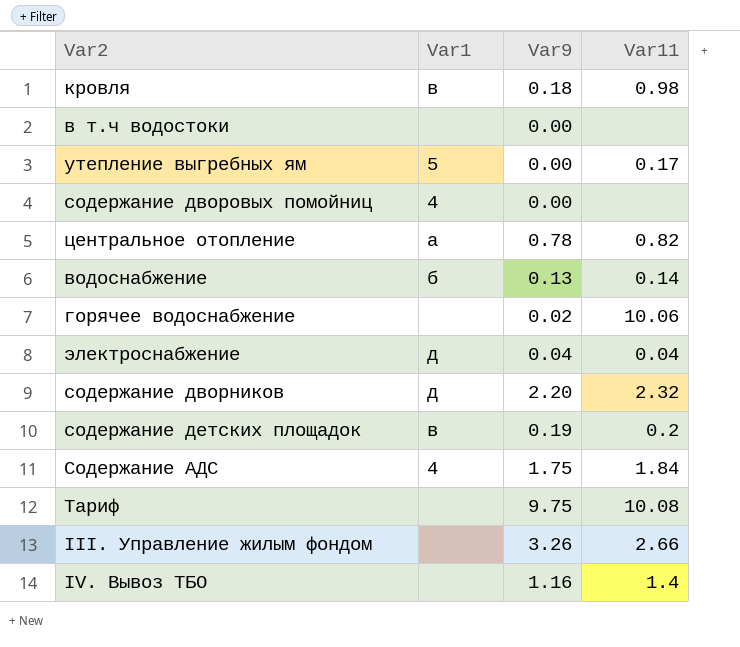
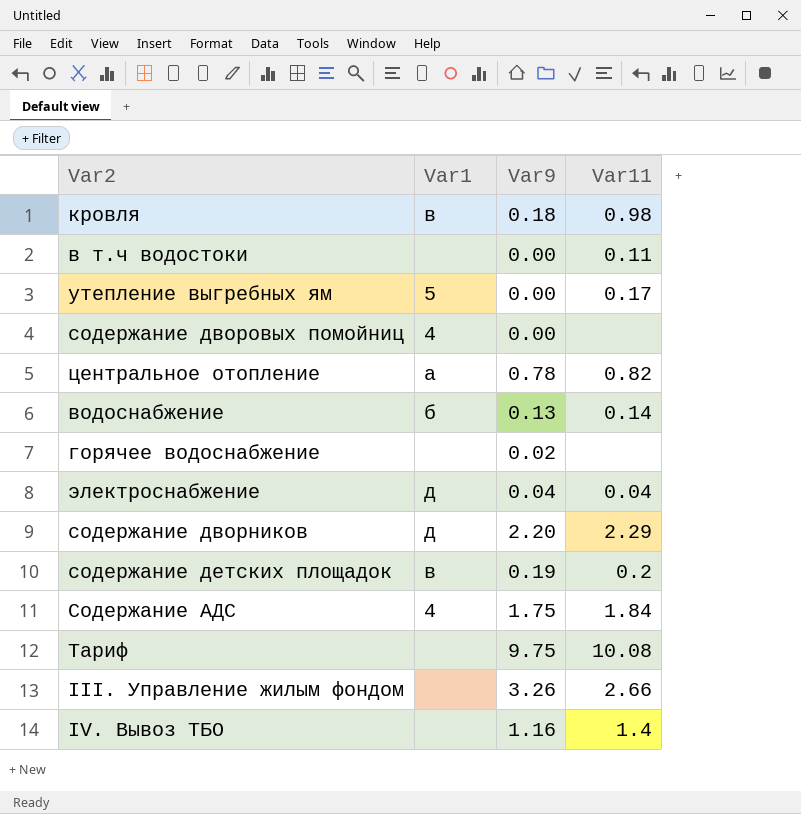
в т.ч водостоки | Var11: none -> 0.11
горячее водоснабжение | Var11: 10.06 -> none
содержание дворников | Var11: 2.32 -> 2.29

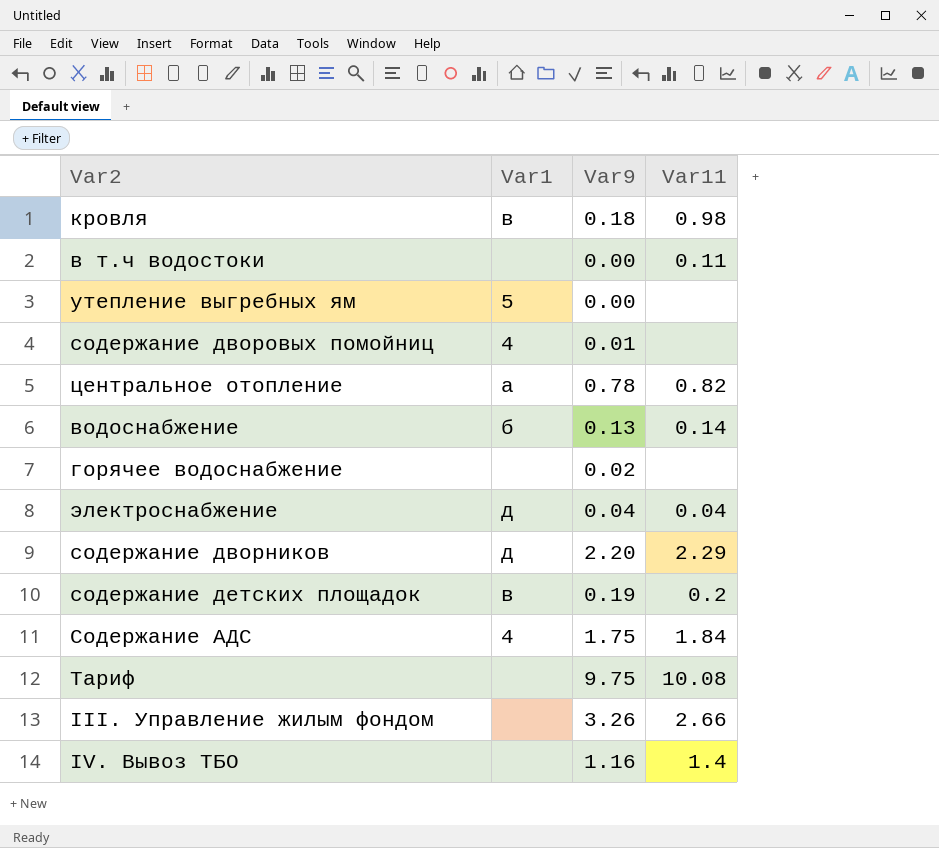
утепление выгребных ям | Var11: 0.17 -> none
содержание дворовых помойниц | Var9: 0.00 -> 0.01

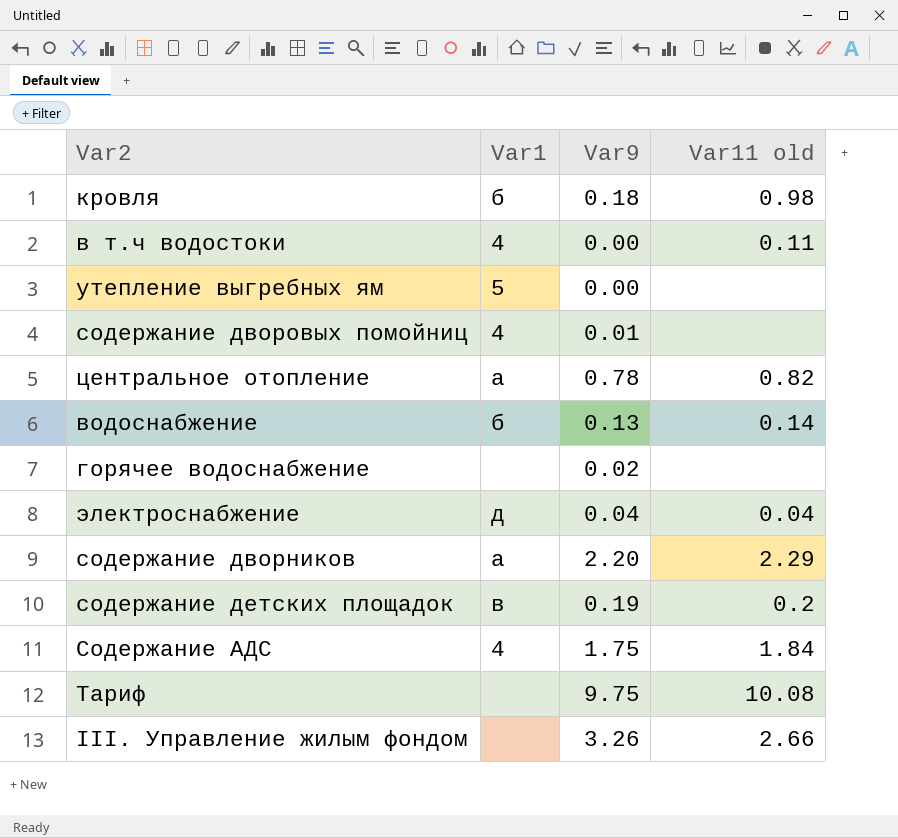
column name: Var11 -> Var11 old
row IV. Вывоз ТБО: none | 1.16 | 1.4 -> none
кровля | Var1: в -> б
в т.ч водостоки | Var1: none -> 4
содержание дворников | Var1: д -> а

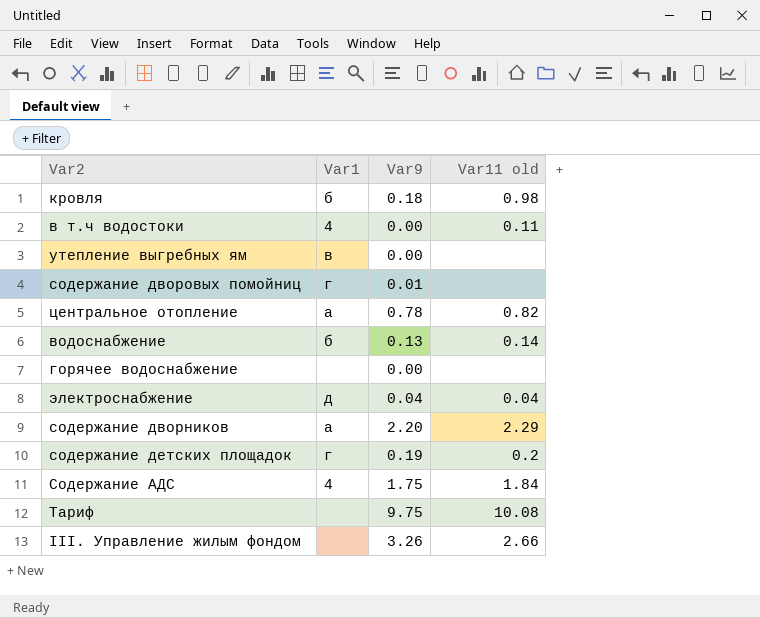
утепление выгребных ям | Var1: 5 -> в
содержание дворовых помойниц | Var1: 4 -> г
горячее водоснабжение | Var9: 0.02 -> 0.00
содержание детских площадок | Var1: в -> г

